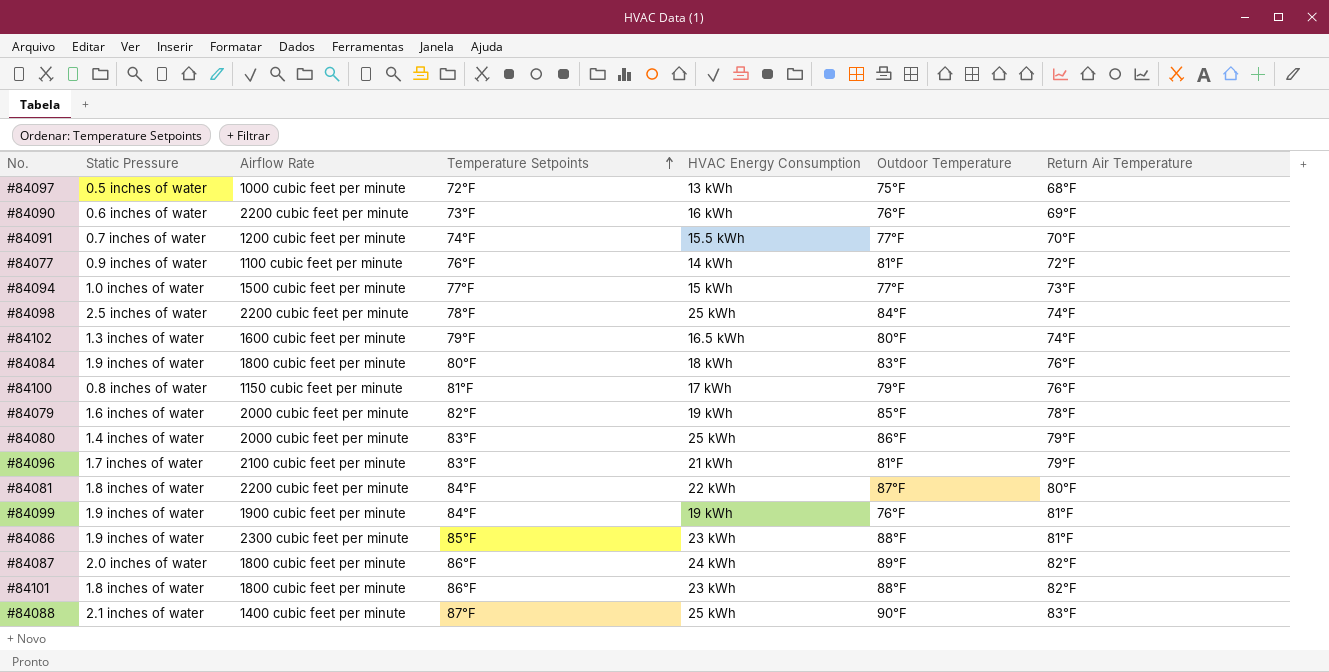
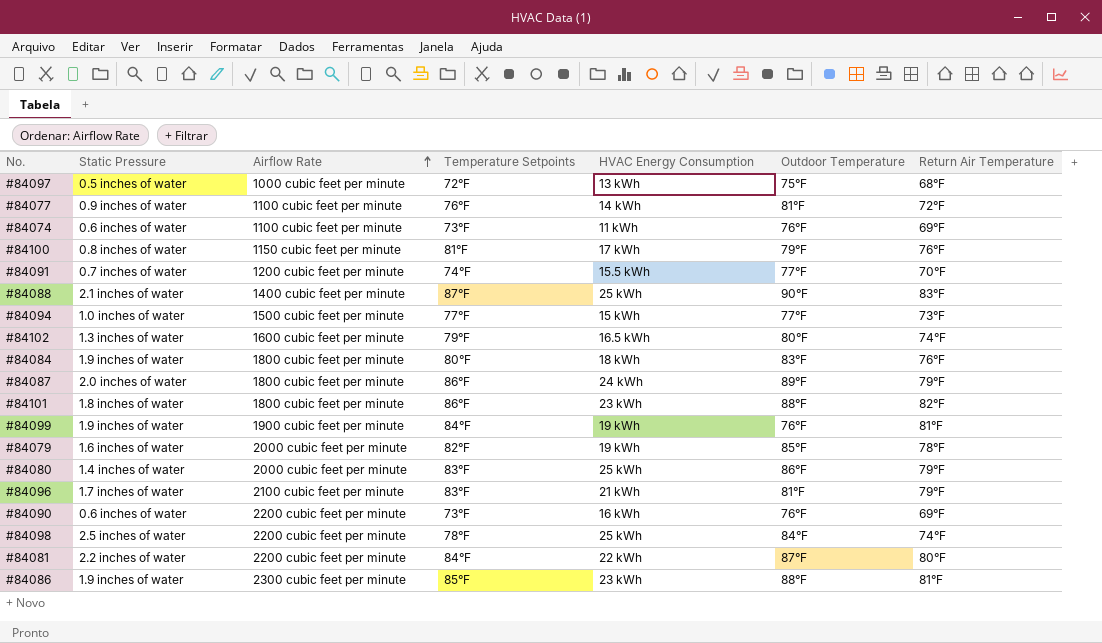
row order: Temperature Setpoints ascending -> Airflow Rate ascending
row #84074: none -> 0.6 inches of water | 1100 cubic feet per minute | 73°F | 11 kWh | 76°F | 69°F
#84087 | Return Air Temperature: 82°F -> 79°F
#84081 | Static Pressure: 1.8 inches of water -> 2.2 inches of water

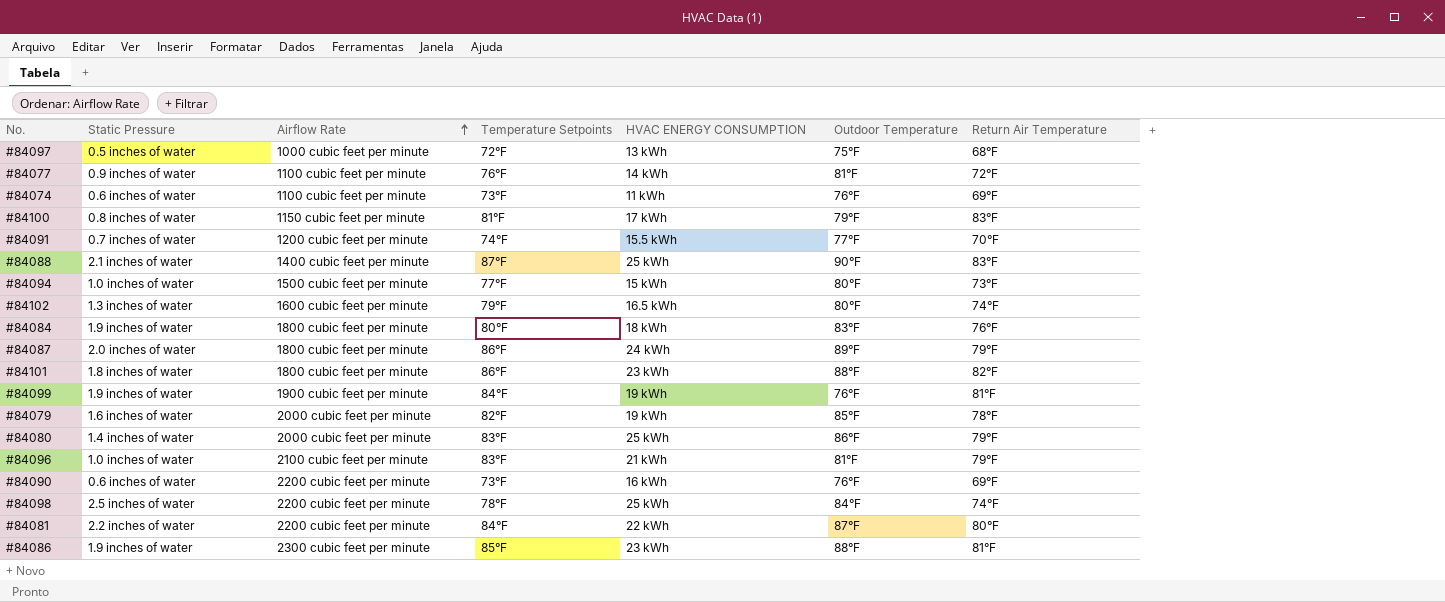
column name: HVAC Energy Consumption -> HVAC ENERGY CONSUMPTION
#84100 | Return Air Temperature: 76°F -> 83°F
#84094 | Outdoor Temperature: 77°F -> 80°F
#84096 | Static Pressure: 1.7 inches of water -> 1.0 inches of water

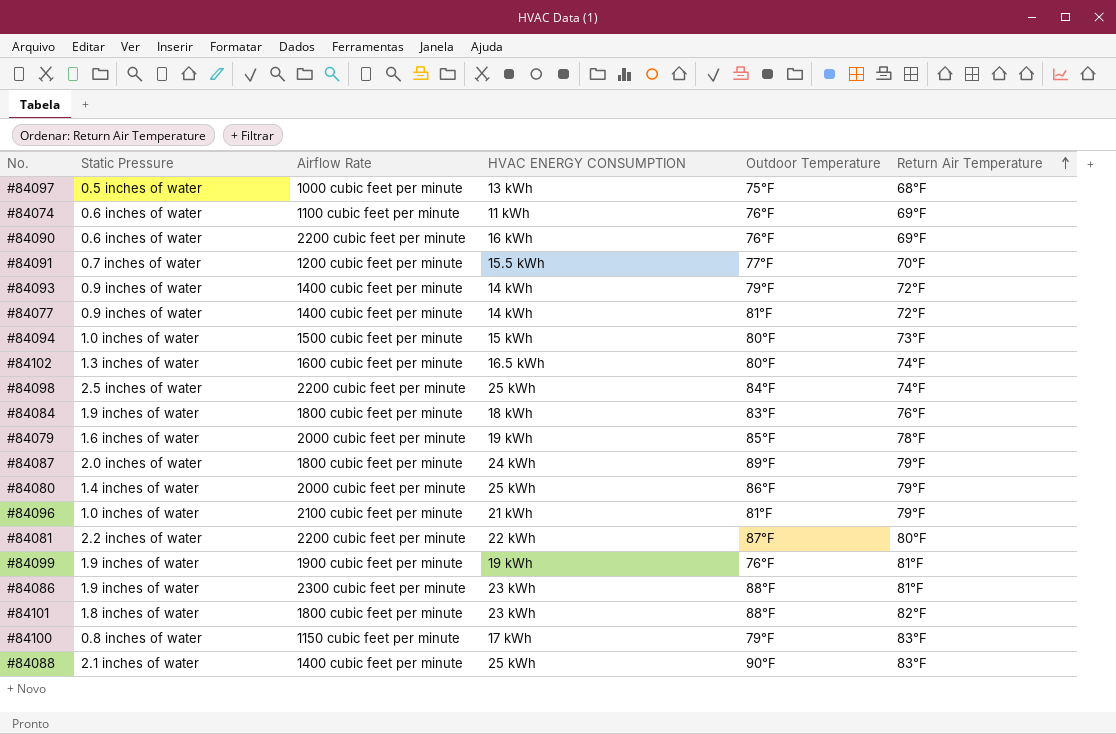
row order: Airflow Rate ascending -> Return Air Temperature ascending
column Temperature Setpoints | position: 4 -> none
row #84093: none -> 0.9 inches of water | 1400 cubic feet per minute | 14 kWh | 79°F | 72°F
#84077 | Airflow Rate: 1100 cubic feet per minute -> 1400 cubic feet per minute

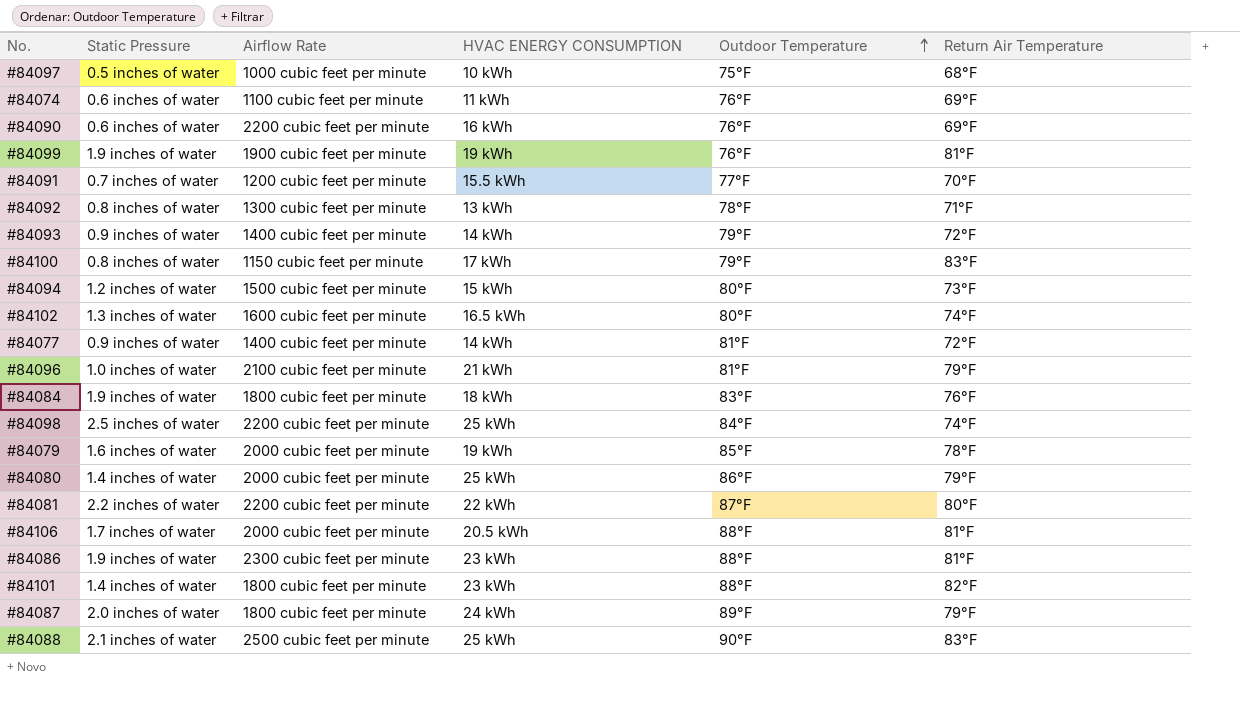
row order: Return Air Temperature ascending -> Outdoor Temperature ascending
#84097 | HVAC ENERGY CONSUMPTION: 13 kWh -> 10 kWh
row #84092: none -> 0.8 inches of water | 1300 cubic feet per minute | 13 kWh | 78°F | 71°F
#84094 | Static Pressure: 1.0 inches of water -> 1.2 inches of water
row #84106: none -> 1.7 inches of water | 2000 cubic feet per minute | 20.5 kWh | 88°F | 81°F
#84101 | Static Pressure: 1.8 inches of water -> 1.4 inches of water
#84088 | Airflow Rate: 1400 cubic feet per minute -> 2500 cubic feet per minute

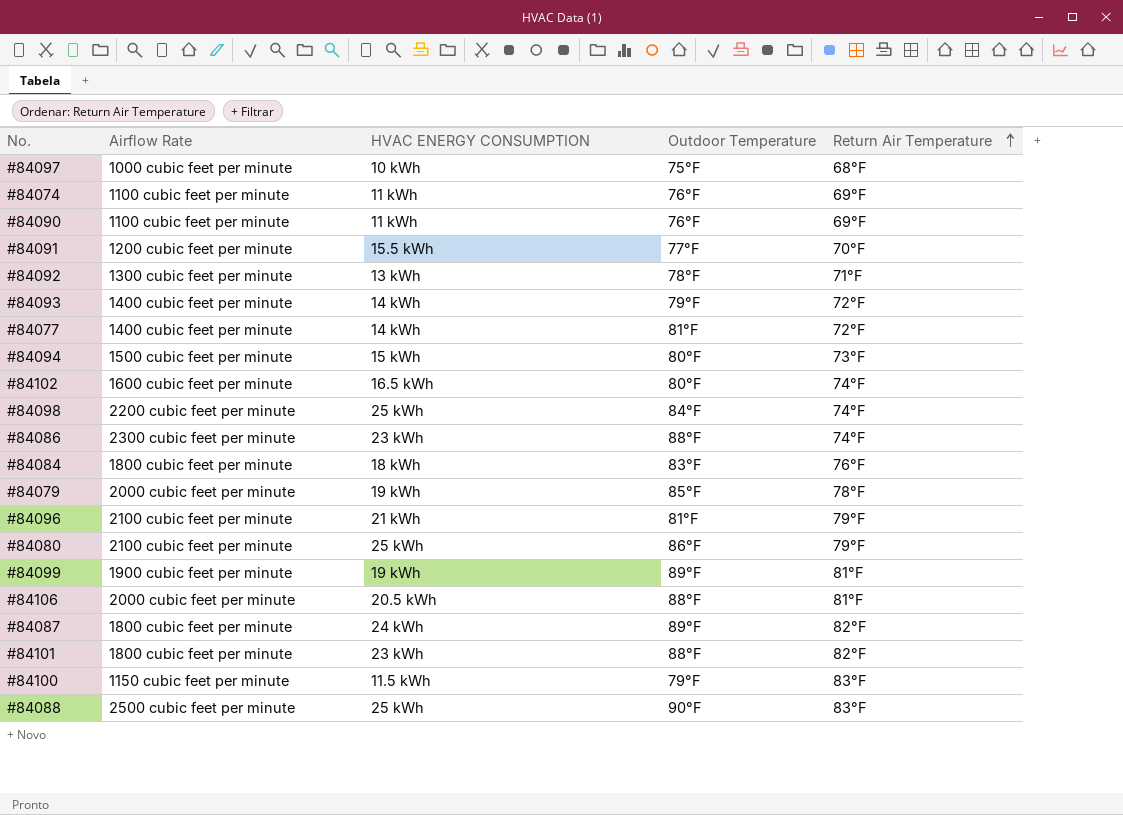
row order: Outdoor Temperature ascending -> Return Air Temperature ascending
column Static Pressure | position: 2 -> none
row #84081: 2.2 inches of water | 2200 cubic feet per minute | 22 kWh | 87°F | 80°F -> none
#84090 | Airflow Rate: 2200 cubic feet per minute -> 1100 cubic feet per minute
#84090 | HVAC ENERGY CONSUMPTION: 16 kWh -> 11 kWh
#84086 | Return Air Temperature: 81°F -> 74°F
#84080 | Airflow Rate: 2000 cubic feet per minute -> 2100 cubic feet per minute
#84099 | Outdoor Temperature: 76°F -> 89°F
#84087 | Return Air Temperature: 79°F -> 82°F
#84100 | HVAC ENERGY CONSUMPTION: 17 kWh -> 11.5 kWh

